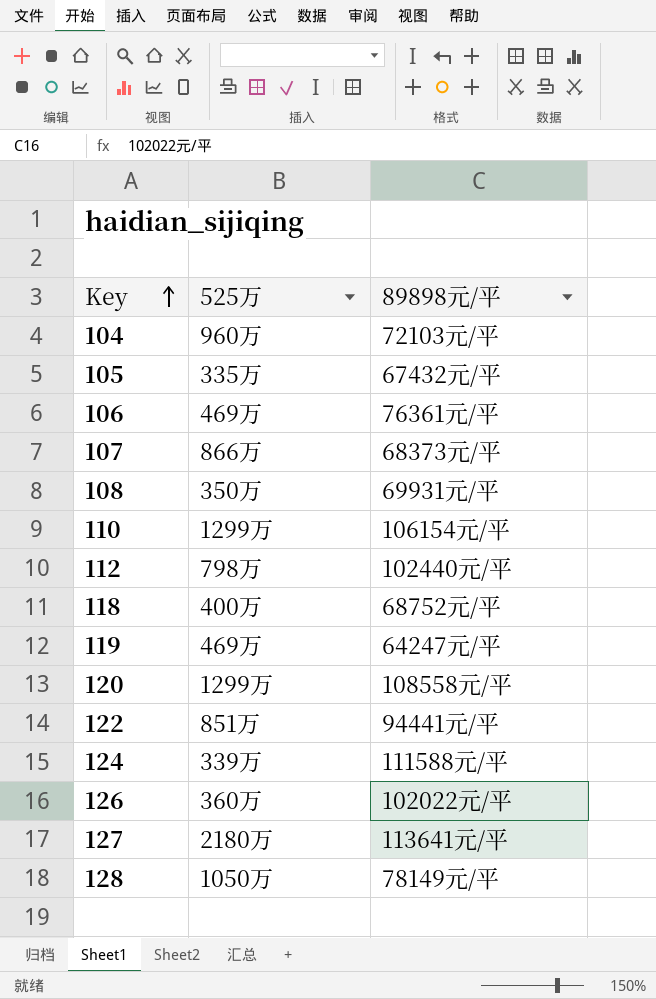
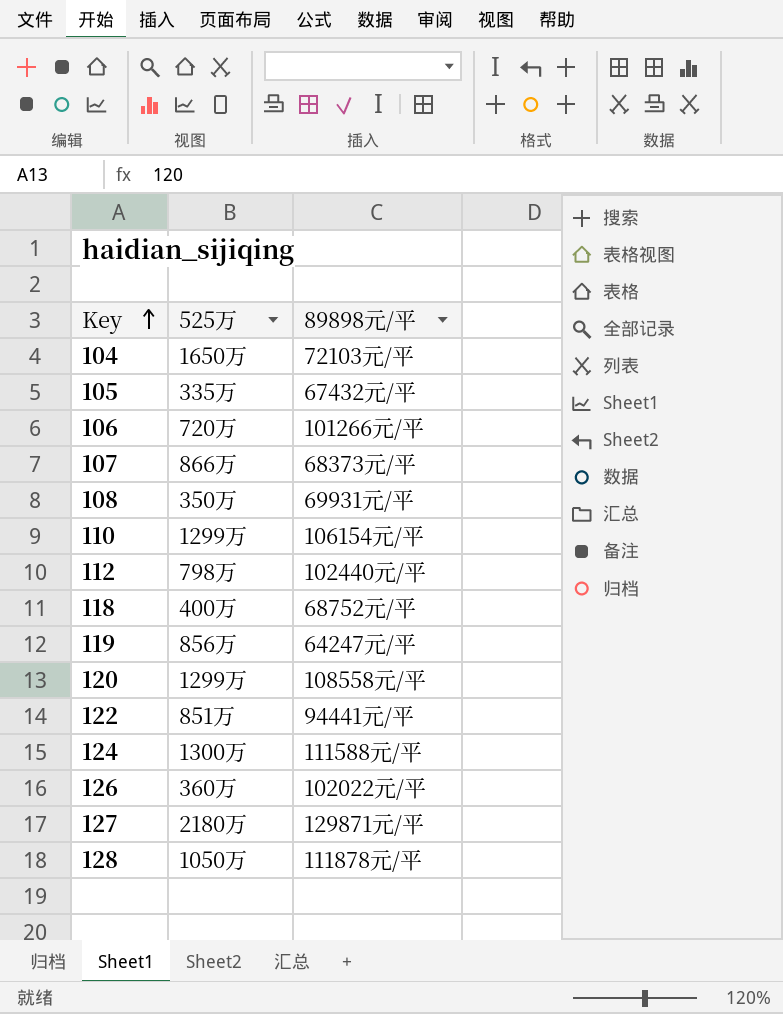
104 | 525万: 960万 -> 1650万
106 | 525万: 469万 -> 720万
106 | 89898元/平: 76361元/平 -> 101266元/平
119 | 525万: 469万 -> 856万
124 | 525万: 339万 -> 1300万
127 | 89898元/平: 113641元/平 -> 129871元/平
128 | 89898元/平: 78149元/平 -> 111878元/平

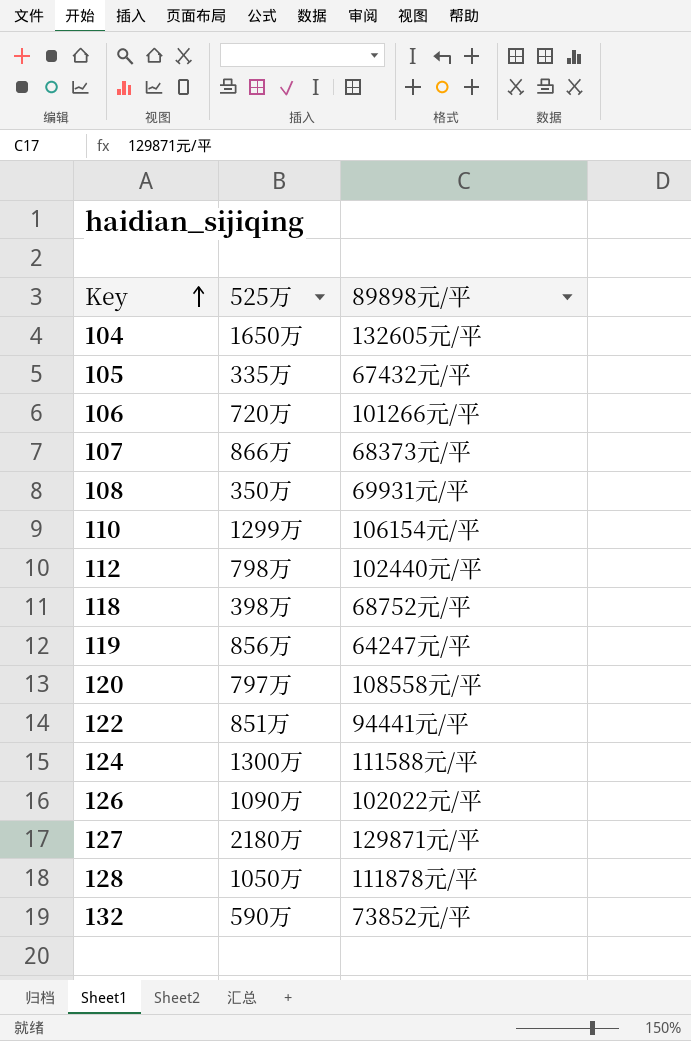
104 | 89898元/平: 72103元/平 -> 132605元/平
118 | 525万: 400万 -> 398万
120 | 525万: 1299万 -> 797万
126 | 525万: 360万 -> 1090万
row 132: none -> 590万 | 73852元/平

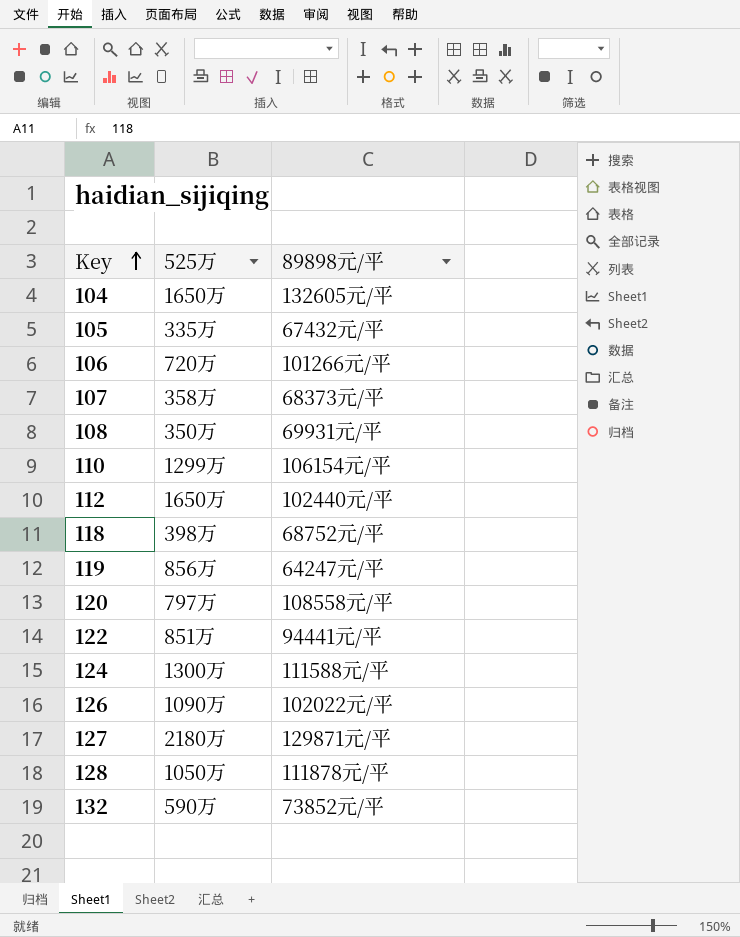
107 | 525万: 866万 -> 358万
112 | 525万: 798万 -> 1650万

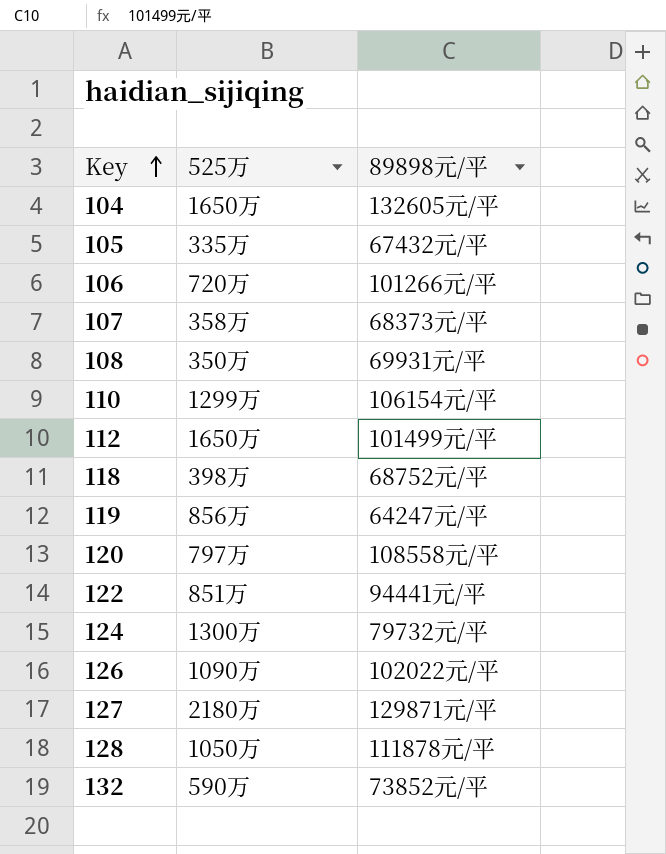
112 | 89898元/平: 102440元/平 -> 101499元/平
124 | 89898元/平: 111588元/平 -> 79732元/平

